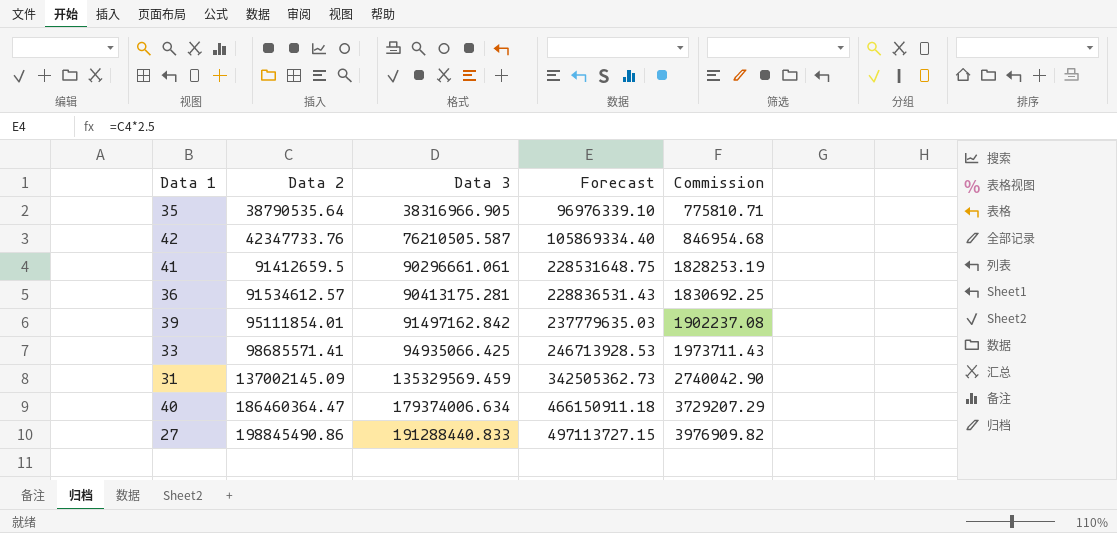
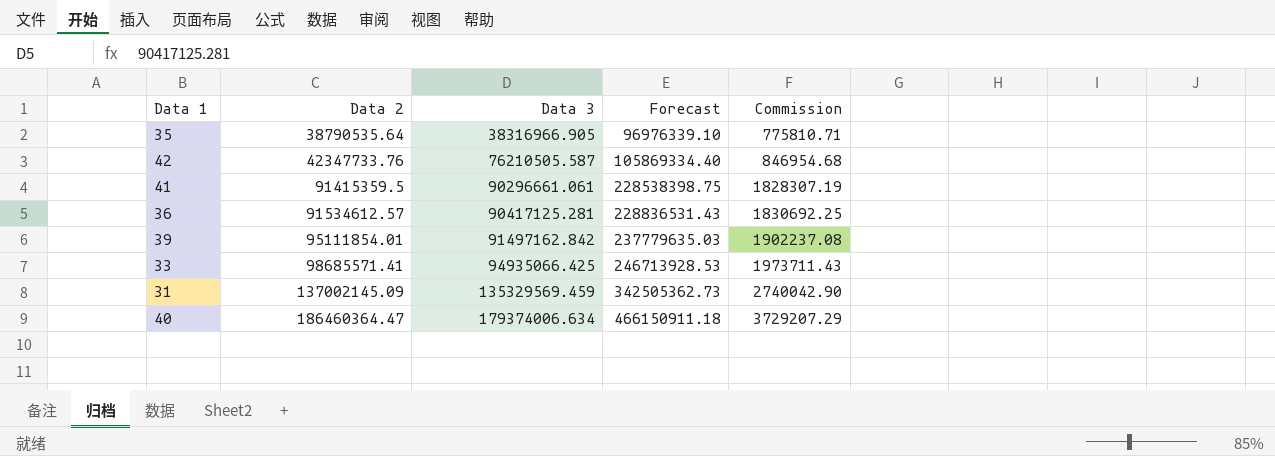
row 27: 198845490.86 | 191288440.833 | 497113727.15 | 3976909.82 -> none
41 | Data 2: 91412659.5 -> 91415359.5
41 | Forecast: 228531648.75 -> 228538398.75
41 | Commission: 1828253.19 -> 1828307.19
36 | Data 3: 90413175.281 -> 90417125.281

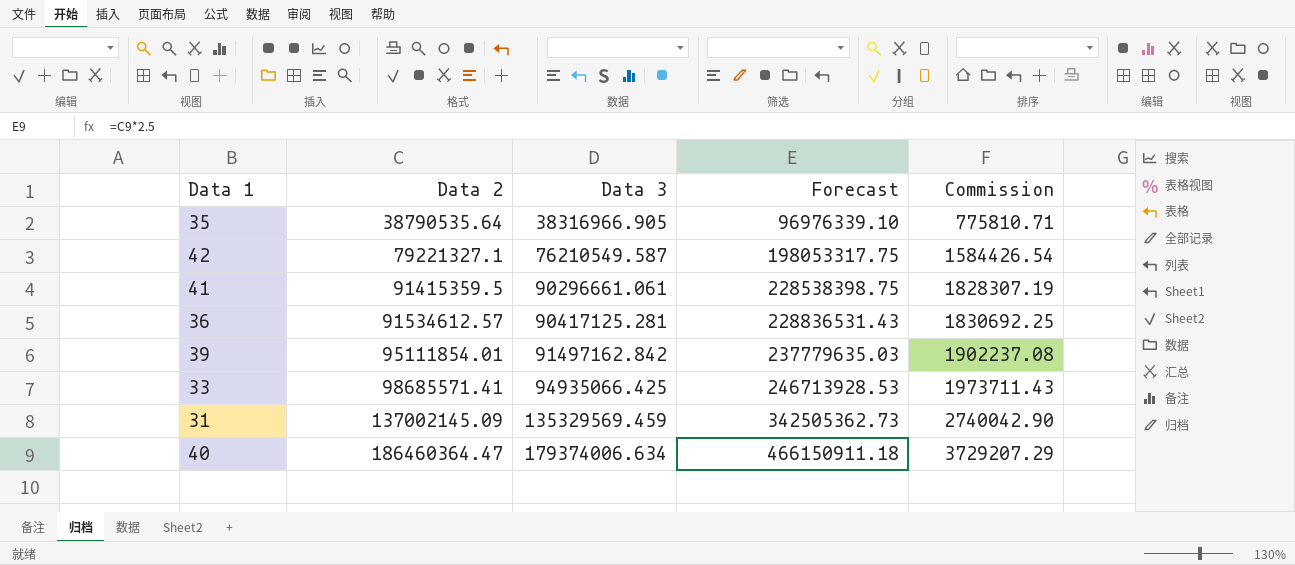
42 | Data 2: 42347733.76 -> 79221327.1
42 | Data 3: 76210505.587 -> 76210549.587
42 | Forecast: 105869334.40 -> 198053317.75
42 | Commission: 846954.68 -> 1584426.54

